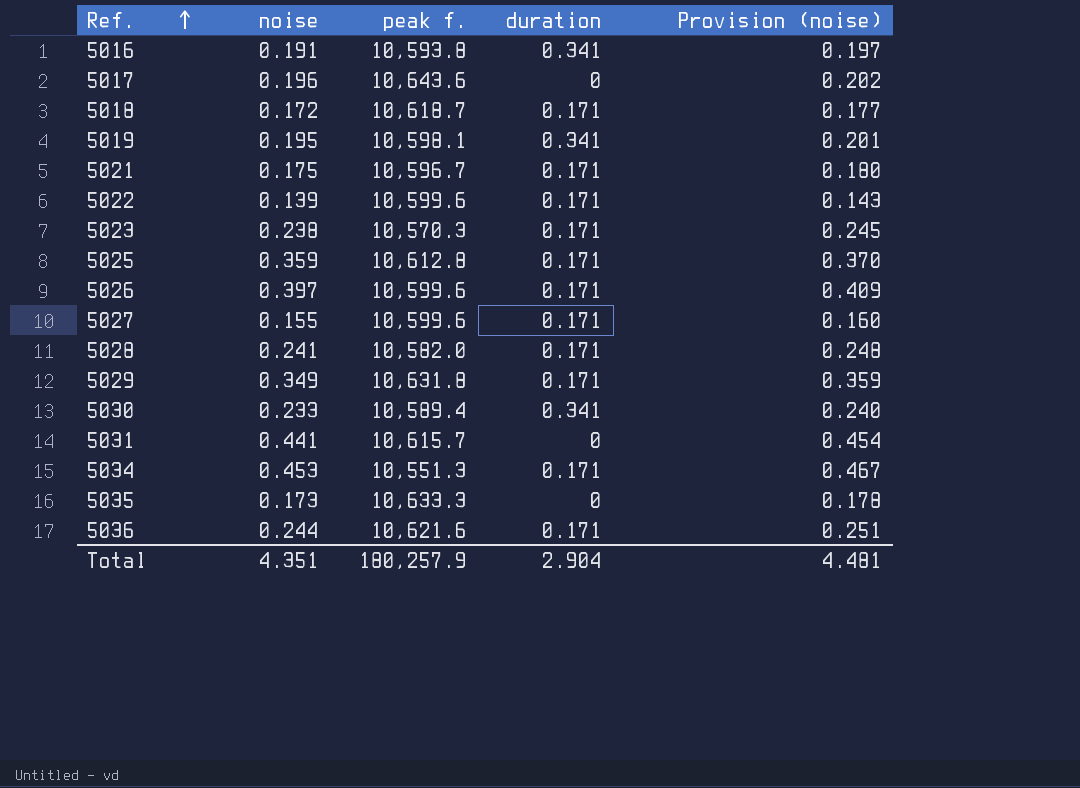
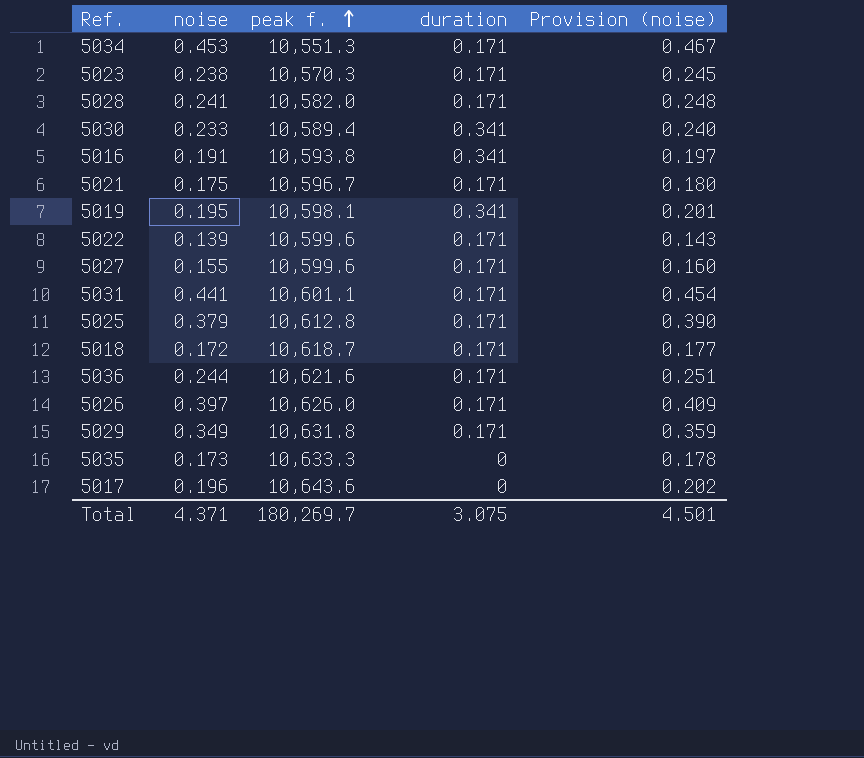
row order: Ref. ascending -> peak f. ascending
5031 | peak f.: 10,615.7 -> 10,601.1
5031 | duration: 0 -> 0.171
5025 | noise: 0.359 -> 0.379
5025 | Provision (noise): 0.370 -> 0.390
5026 | peak f.: 10,599.6 -> 10,626.0
Total | noise: 4.351 -> 4.371
Total | peak f.: 180,257.9 -> 180,269.7
Total | duration: 2.904 -> 3.075
Total | Provision (noise): 4.481 -> 4.501

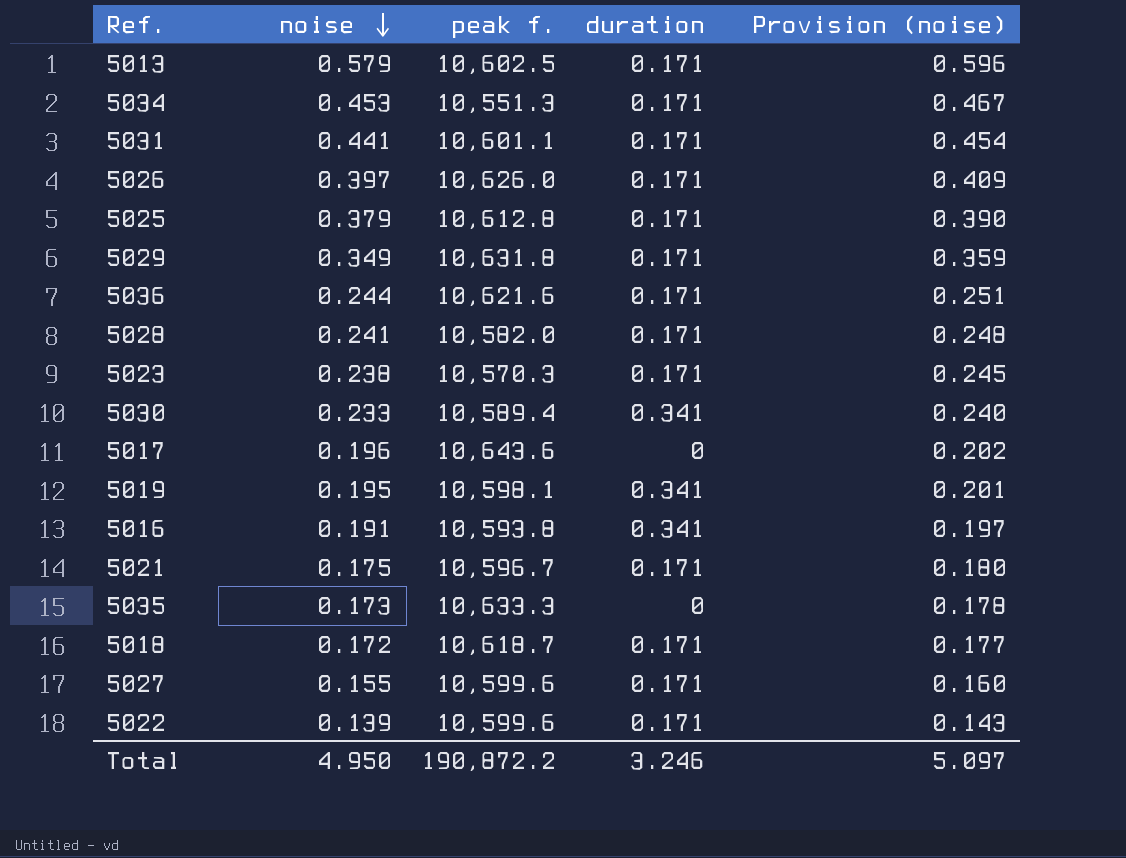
row order: peak f. ascending -> noise descending
row 5013: none -> 0.579 | 10,602.5 | 0.171 | 0.596
Total | noise: 4.371 -> 4.950
Total | peak f.: 180,269.7 -> 190,872.2
Total | duration: 3.075 -> 3.246
Total | Provision (noise): 4.501 -> 5.097

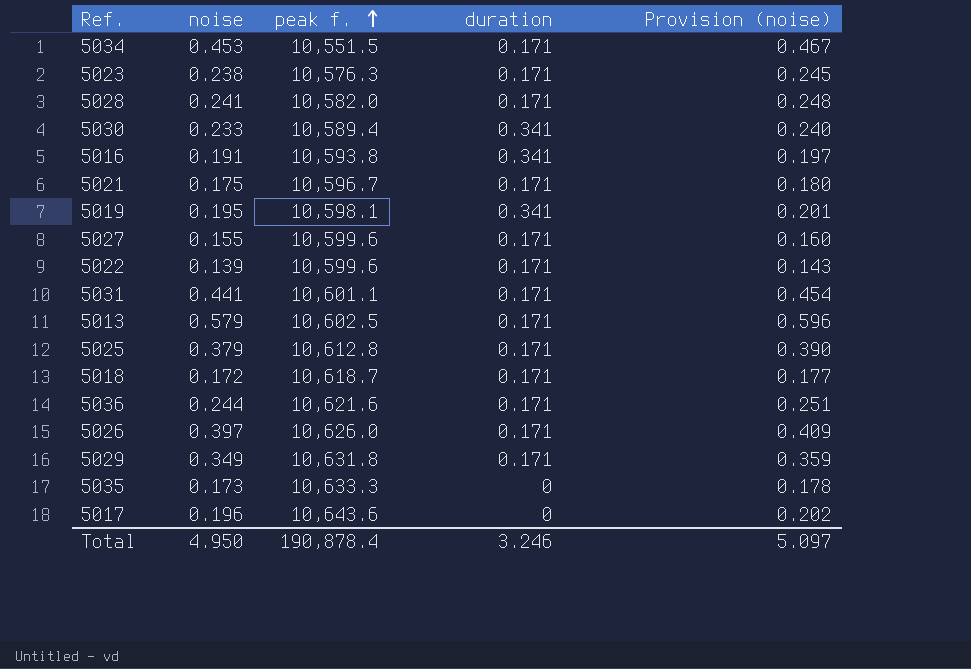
row order: noise descending -> peak f. ascending
5034 | peak f.: 10,551.3 -> 10,551.5
5023 | peak f.: 10,570.3 -> 10,576.3
Total | peak f.: 190,872.2 -> 190,878.4

